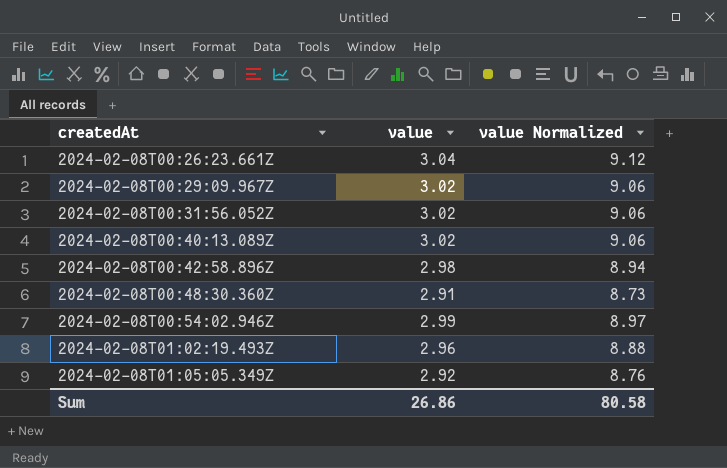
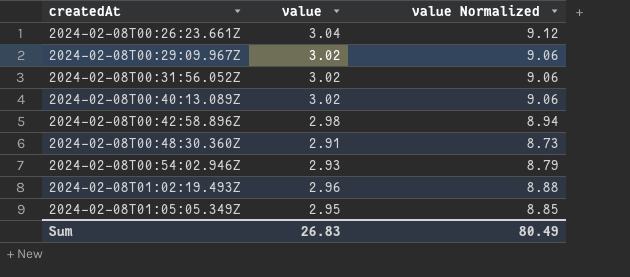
2024-02-08T00:54:02.946Z | value: 2.99 -> 2.93
2024-02-08T00:54:02.946Z | value Normalized: 8.97 -> 8.79
2024-02-08T01:05:05.349Z | value: 2.92 -> 2.95
2024-02-08T01:05:05.349Z | value Normalized: 8.76 -> 8.85
Sum | value: 26.86 -> 26.83
Sum | value Normalized: 80.58 -> 80.49

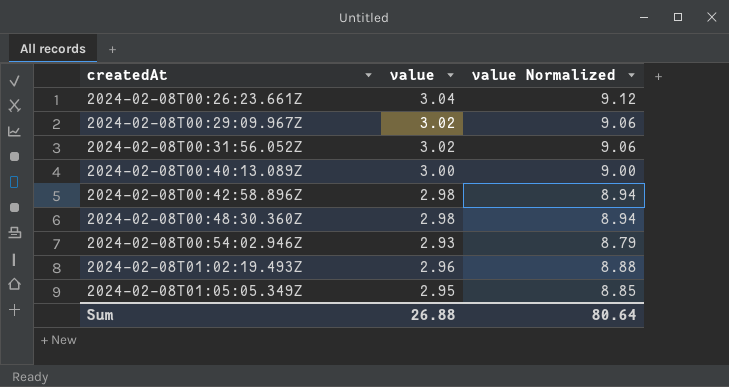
2024-02-08T00:40:13.089Z | value: 3.02 -> 3.00
2024-02-08T00:40:13.089Z | value Normalized: 9.06 -> 9.00
2024-02-08T00:48:30.360Z | value: 2.91 -> 2.98
2024-02-08T00:48:30.360Z | value Normalized: 8.73 -> 8.94
Sum | value: 26.83 -> 26.88
Sum | value Normalized: 80.49 -> 80.64

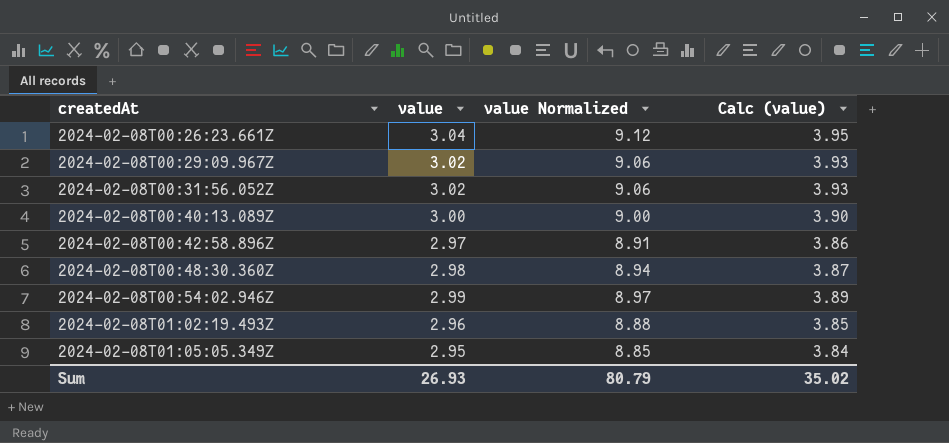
column Calc (value) | formula: none -> [value] * 1.3
2024-02-08T00:42:58.896Z | value: 2.98 -> 2.97
2024-02-08T00:42:58.896Z | value Normalized: 8.94 -> 8.91
2024-02-08T00:54:02.946Z | value: 2.93 -> 2.99
2024-02-08T00:54:02.946Z | value Normalized: 8.79 -> 8.97
Sum | value: 26.88 -> 26.93
Sum | value Normalized: 80.64 -> 80.79

